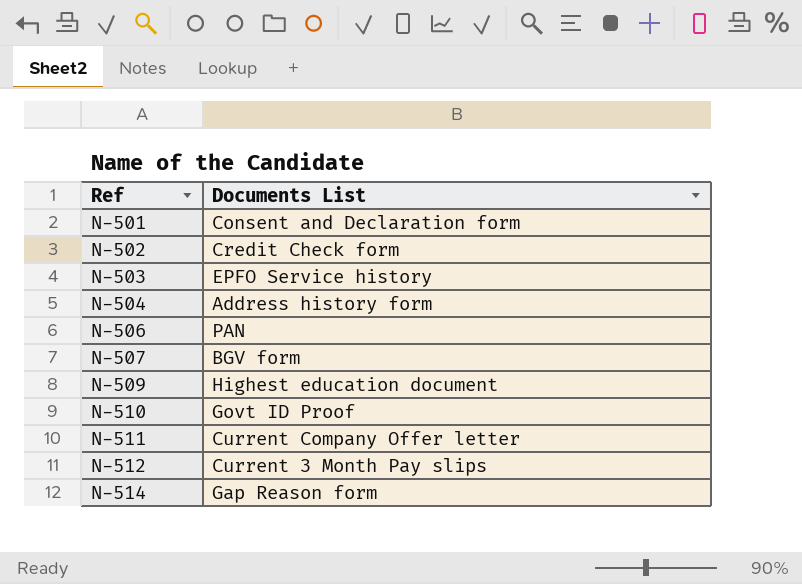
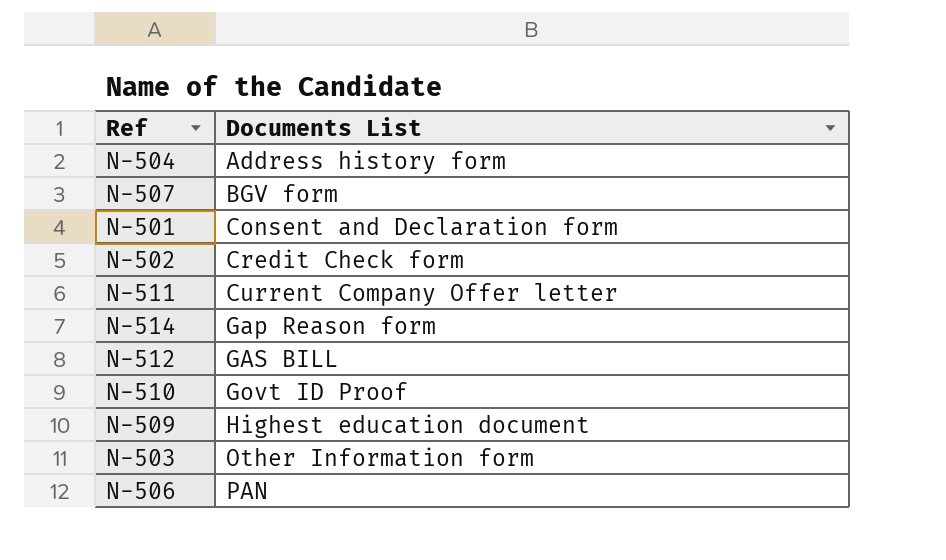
row order: Ref ascending -> Documents List ascending
N-512 | Documents List: Current 3 Month Pay slips -> GAS BILL
N-503 | Documents List: EPFO Service history -> Other Information form

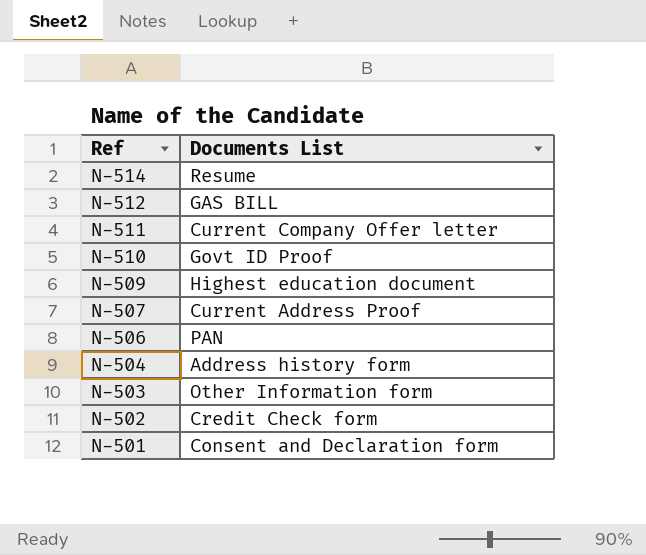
row order: Documents List ascending -> Ref descending
N-514 | Documents List: Gap Reason form -> Resume
N-507 | Documents List: BGV form -> Current Address Proof

